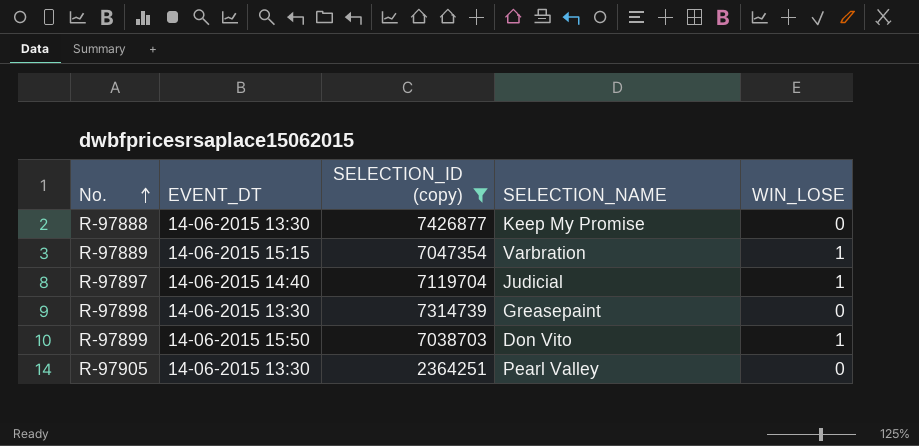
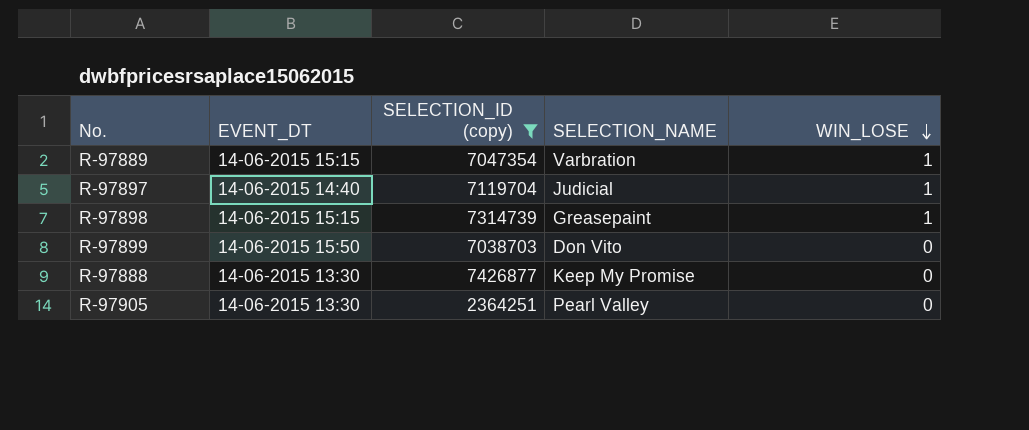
row order: No. ascending -> WIN_LOSE descending
R-97898 | EVENT_DT: 14-06-2015 13:30 -> 14-06-2015 15:15
R-97898 | WIN_LOSE: 0 -> 1
R-97899 | WIN_LOSE: 1 -> 0

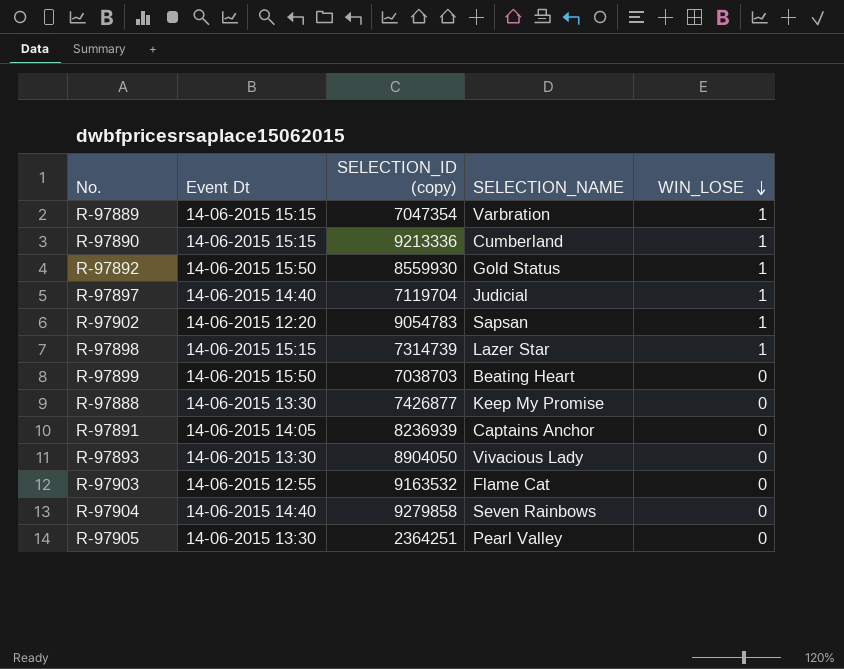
filter: SELECTION_ID (copy) <= 7426877 -> none
column name: EVENT_DT -> Event Dt
R-97898 | SELECTION_NAME: Greasepaint -> Lazer Star
R-97899 | SELECTION_NAME: Don Vito -> Beating Heart

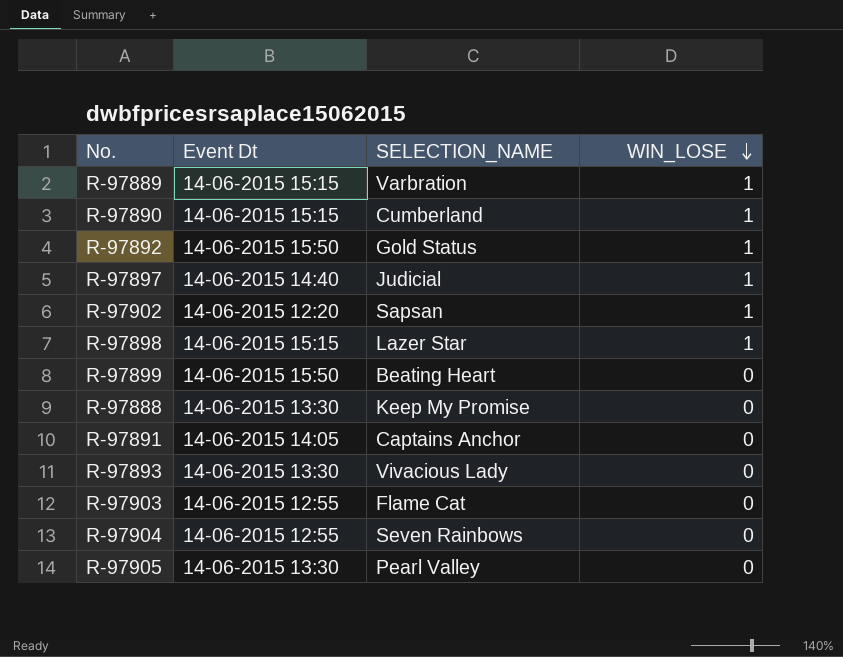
column SELECTION_ID (copy) | position: 3 -> none
R-97904 | Event Dt: 14-06-2015 14:40 -> 14-06-2015 12:55

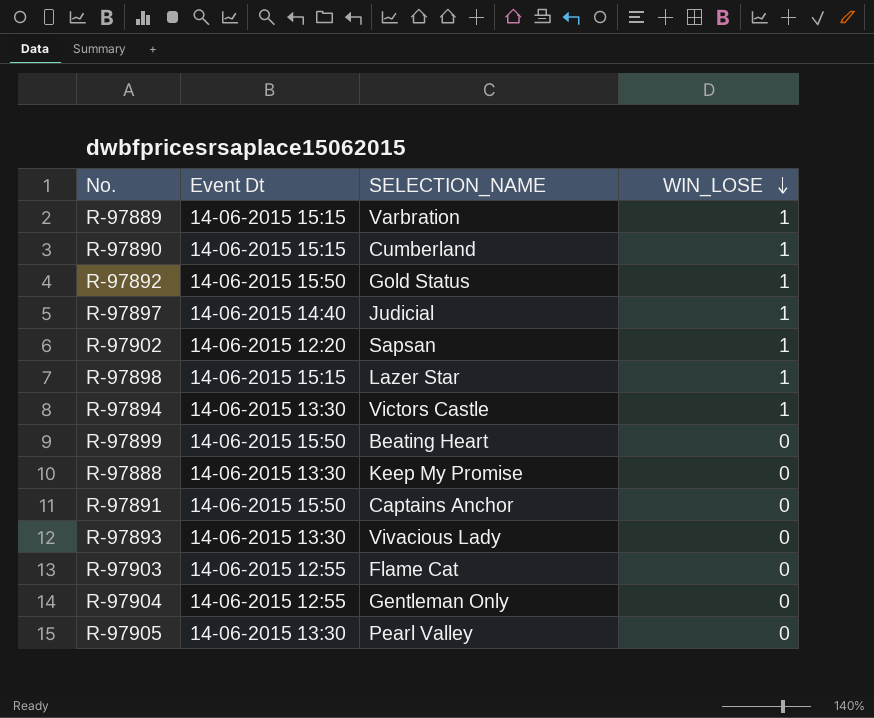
row R-97894: none -> 14-06-2015 13:30 | Victors Castle | 1
R-97891 | Event Dt: 14-06-2015 14:05 -> 14-06-2015 15:50
R-97904 | SELECTION_NAME: Seven Rainbows -> Gentleman Only

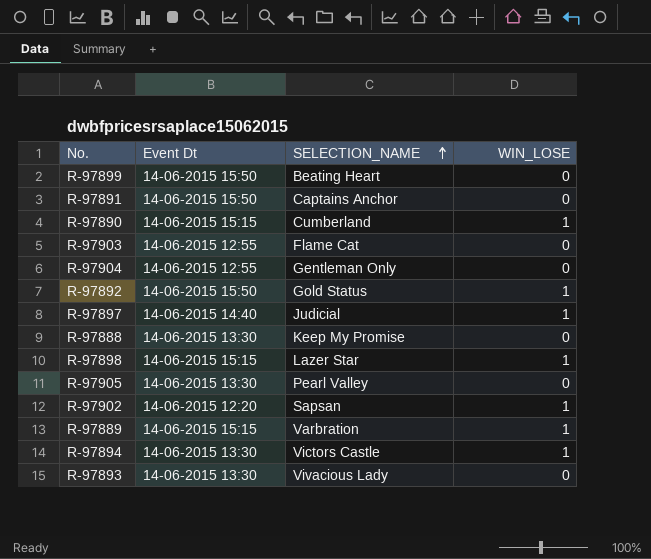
row order: WIN_LOSE descending -> SELECTION_NAME ascending

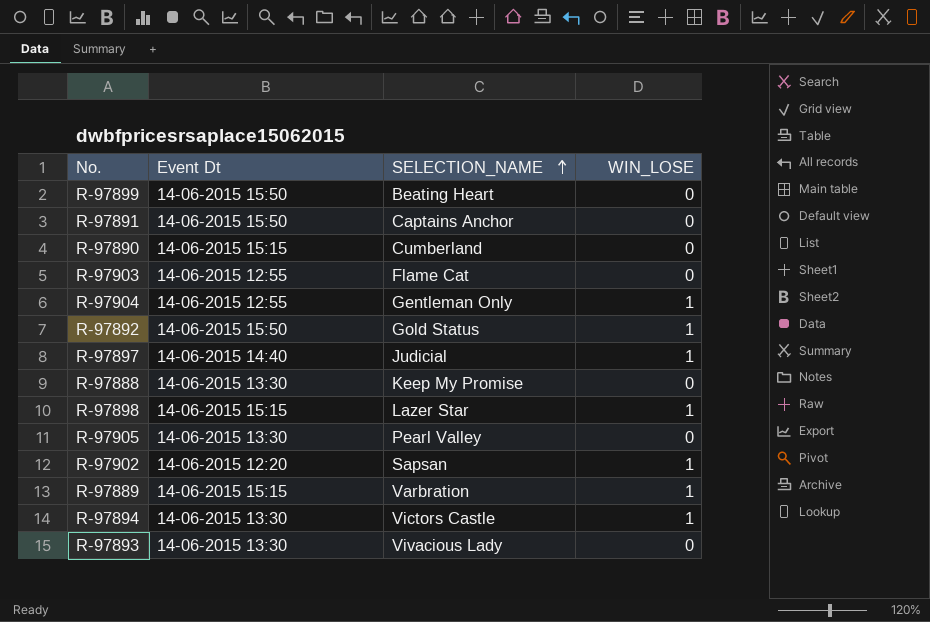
R-97890 | WIN_LOSE: 1 -> 0
R-97904 | WIN_LOSE: 0 -> 1

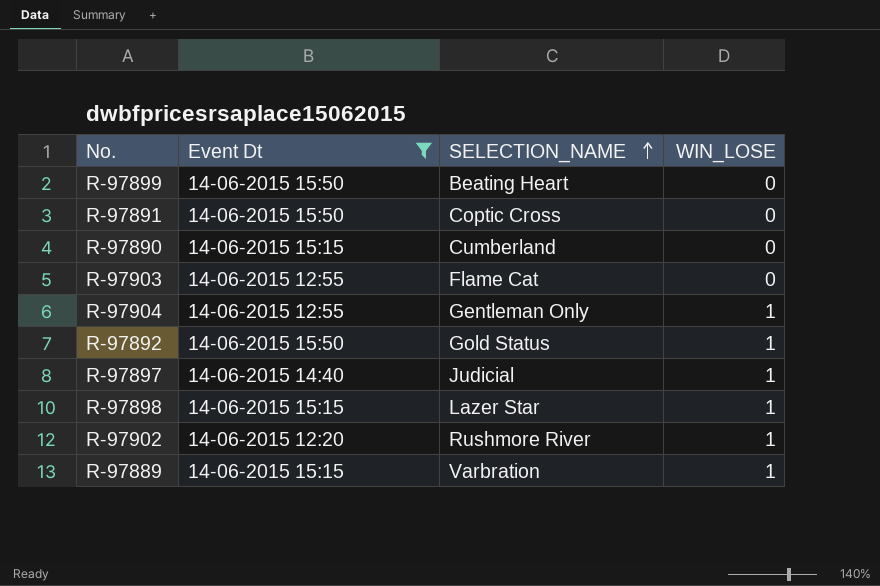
filter: none -> Event Dt != 14-06-2015 13:30
R-97891 | SELECTION_NAME: Captains Anchor -> Coptic Cross
R-97902 | SELECTION_NAME: Sapsan -> Rushmore River

